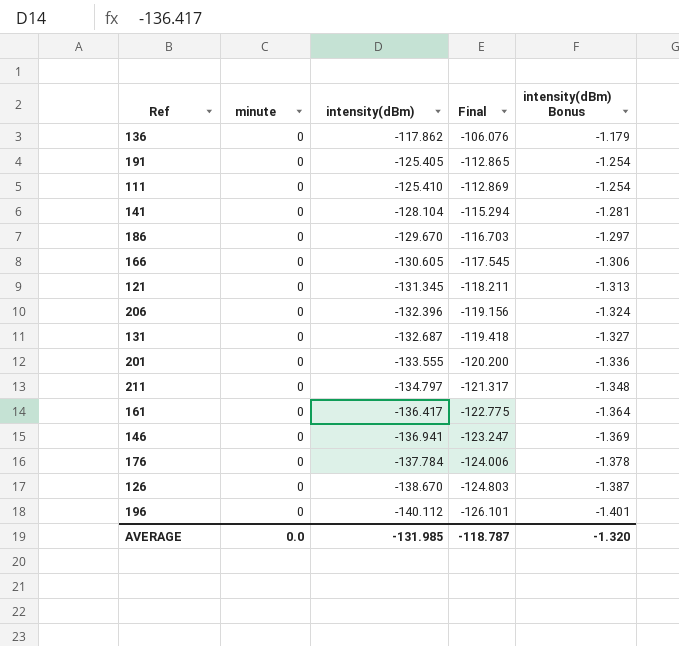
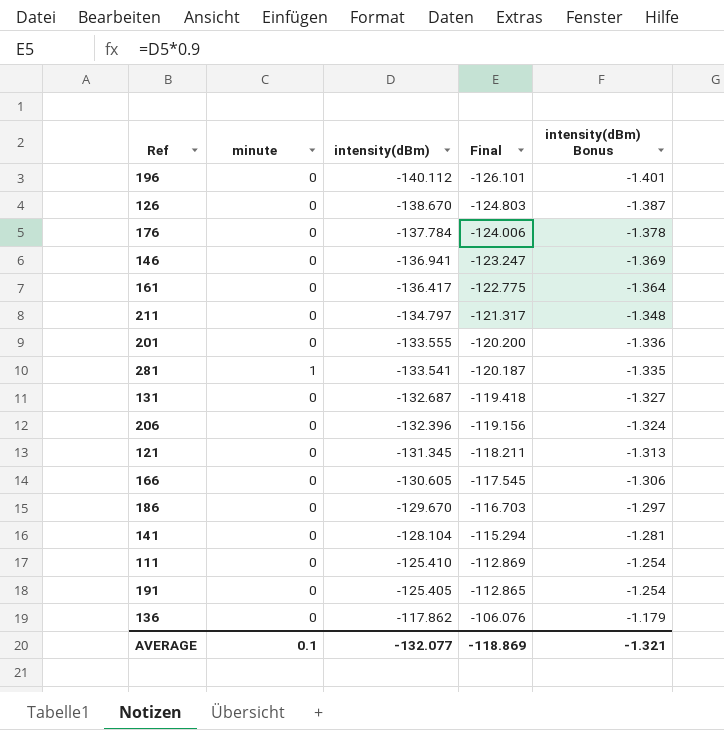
row order: intensity(dBm) descending -> intensity(dBm) ascending
row 281: none -> 1 | -133.541 | -120.187 | -1.335
AVERAGE | minute: 0.0 -> 0.1
AVERAGE | intensity(dBm): -131.985 -> -132.077
AVERAGE | Final: -118.787 -> -118.869
AVERAGE | intensity(dBm) Bonus: -1.320 -> -1.321

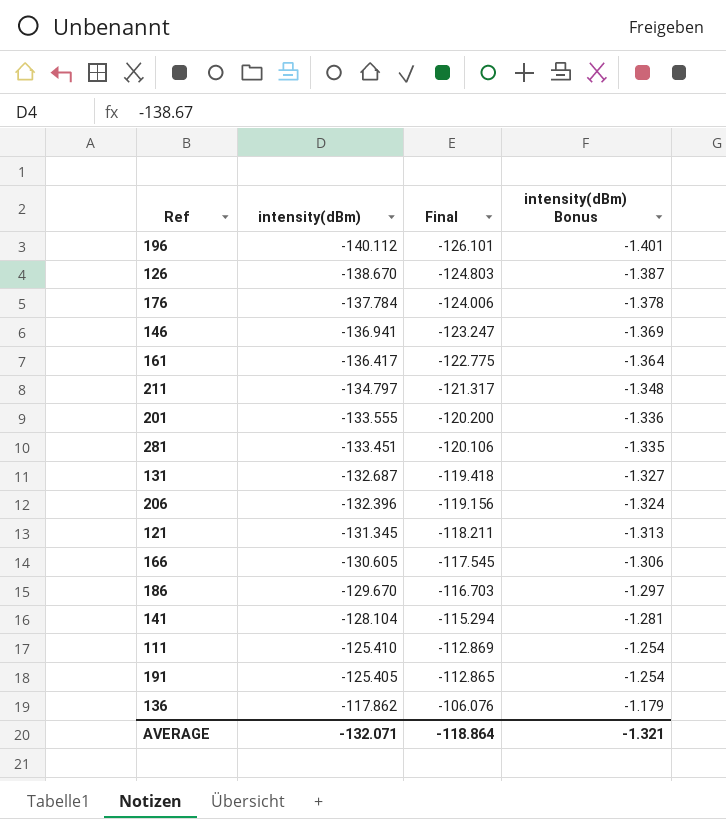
column minute | position: 2 -> none
281 | intensity(dBm): -133.541 -> -133.451
281 | Final: -120.187 -> -120.106
AVERAGE | intensity(dBm): -132.077 -> -132.071
AVERAGE | Final: -118.869 -> -118.864

